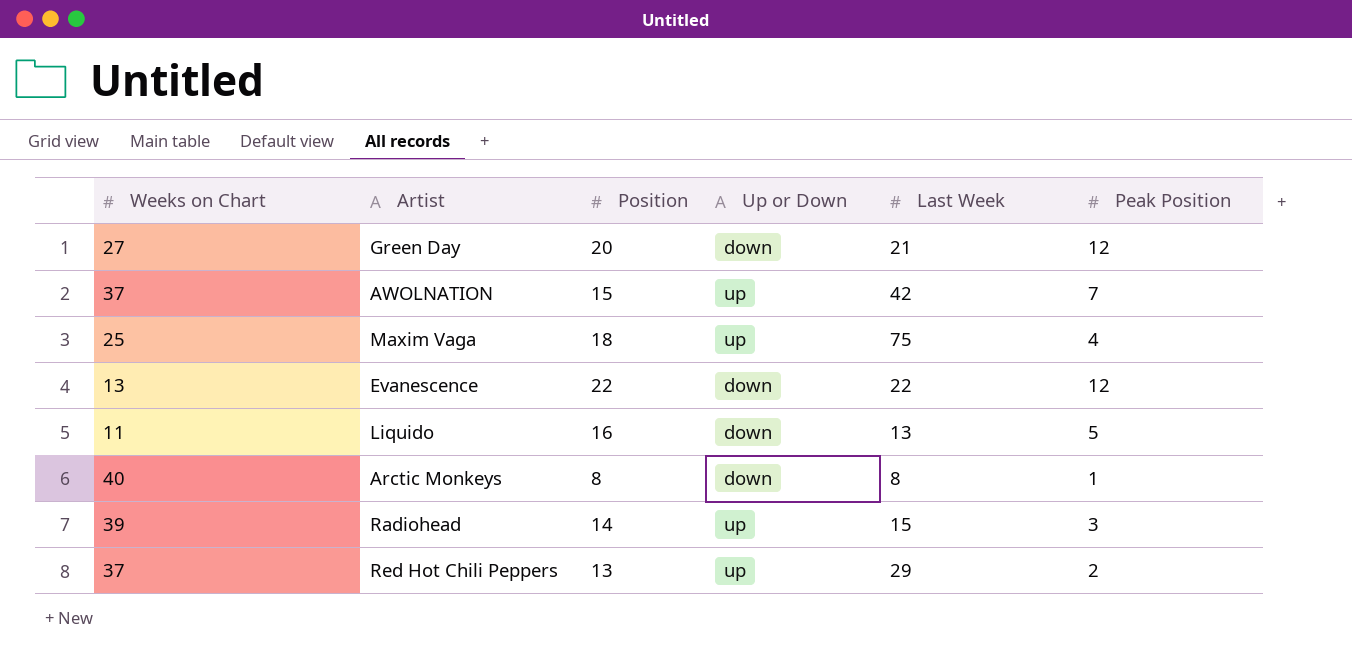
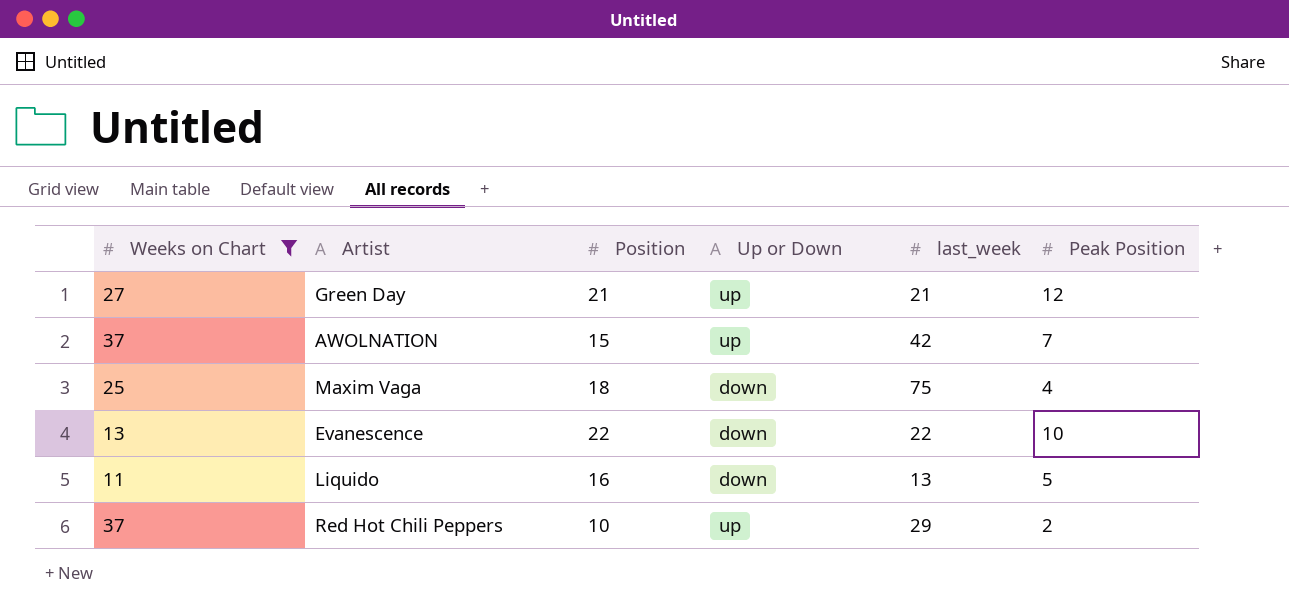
filter: none -> Weeks on Chart <= 37
column name: Last Week -> last_week
Green Day | Position: 20 -> 21
Green Day | Up or Down: down -> up
Maxim Vaga | Up or Down: up -> down
Evanescence | Peak Position: 12 -> 10
Red Hot Chili Peppers | Position: 13 -> 10

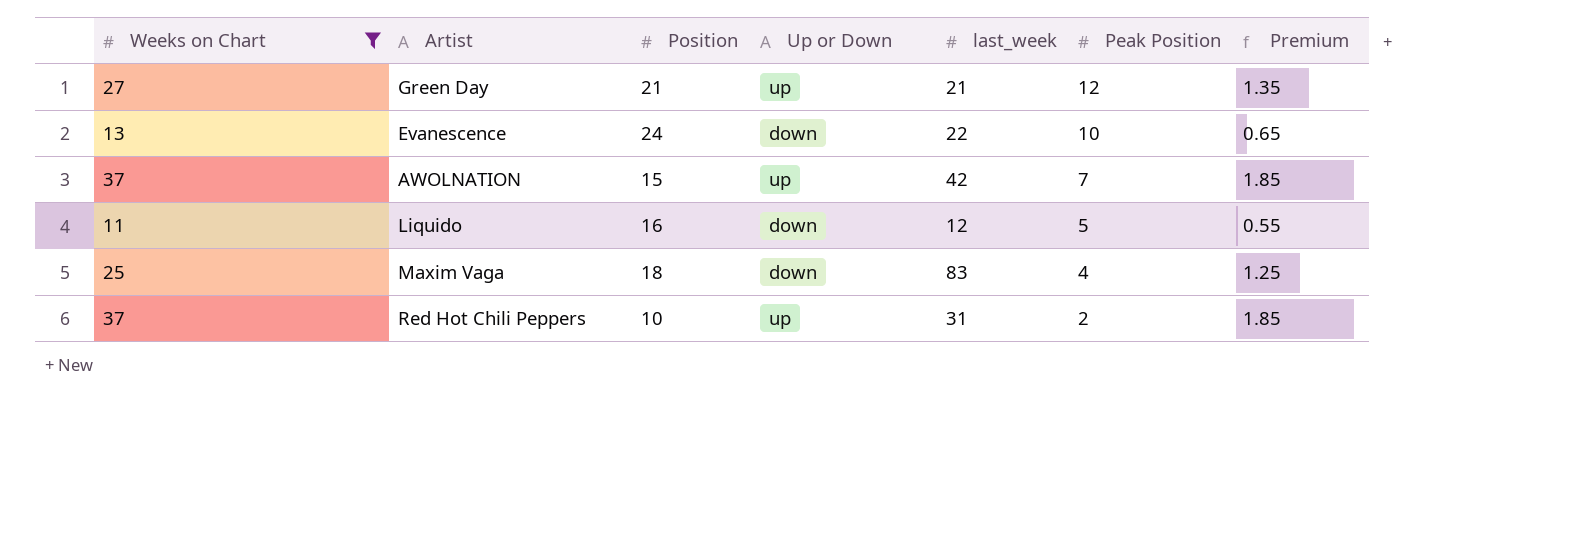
row order: none -> Peak Position descending
column Premium | formula: none -> [Weeks on Chart] * 0.05
Evanescence | Position: 22 -> 24
Liquido | last_week: 13 -> 12
Maxim Vaga | last_week: 75 -> 83
Red Hot Chili Peppers | last_week: 29 -> 31

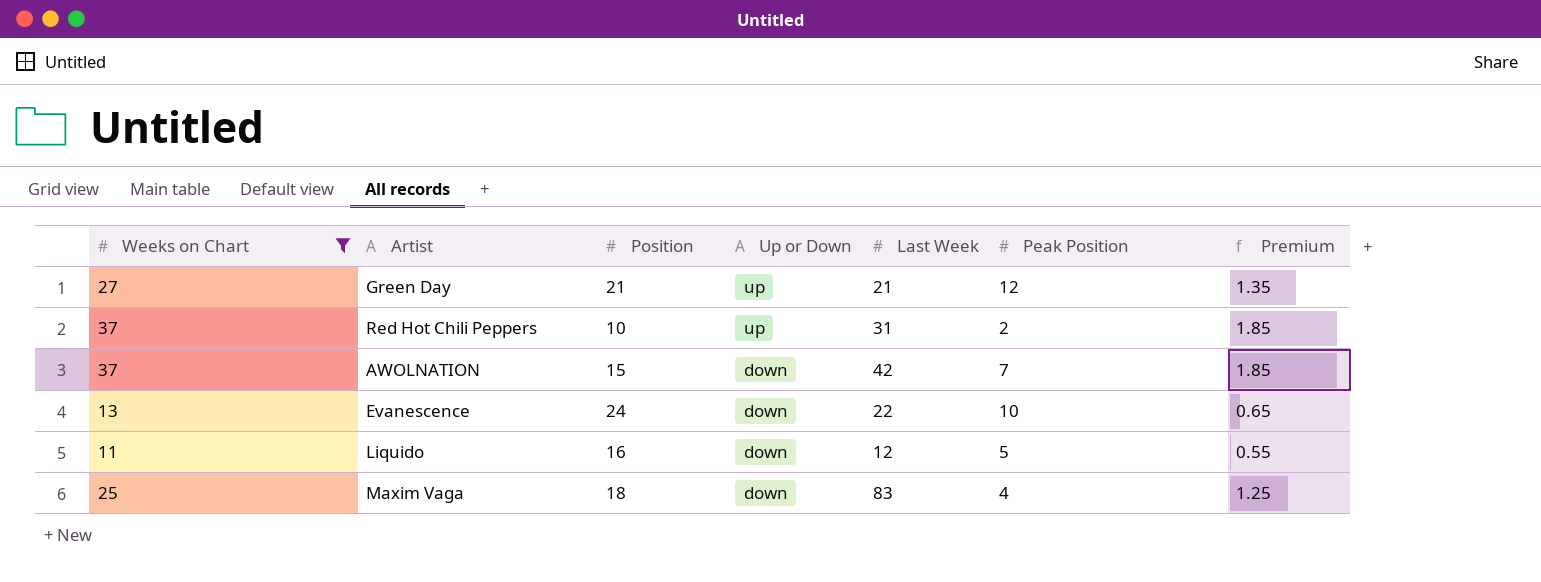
row order: Peak Position descending -> Up or Down descending
column name: last_week -> Last Week
AWOLNATION | Up or Down: up -> down

